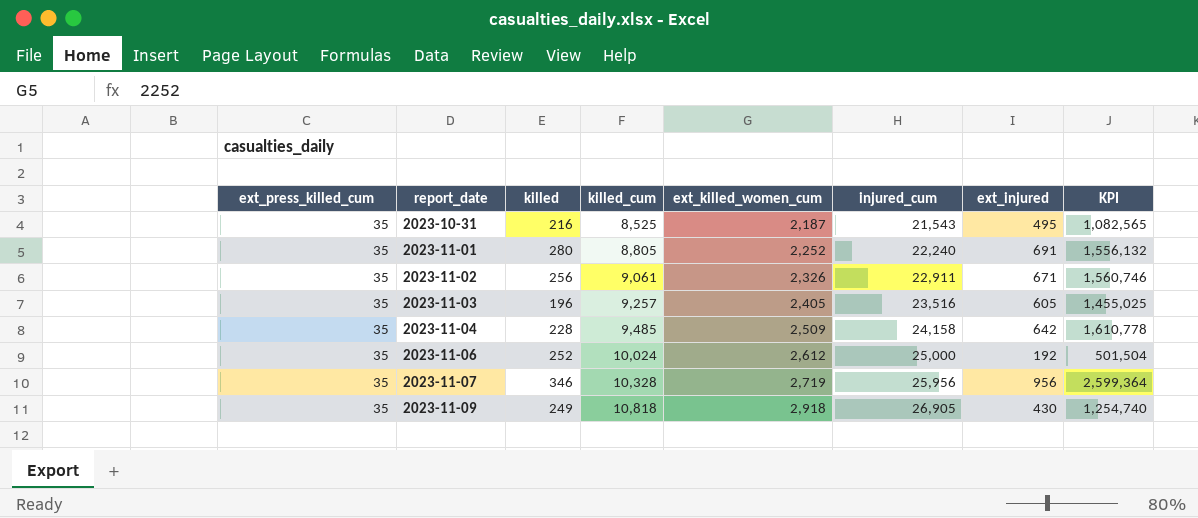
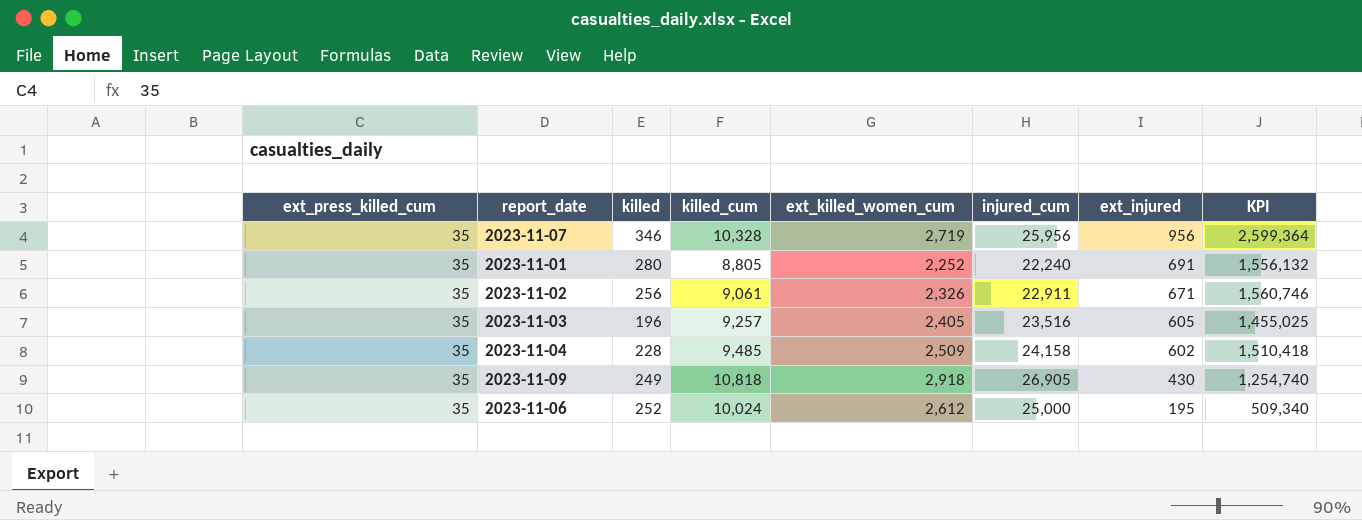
row order: report_date ascending -> ext_injured descending
row 2023-10-31: 35 | 216 | 8,525 | 2,187 | 21,543 | 495 | 1,082,565 -> none
2023-11-04 | ext_injured: 642 -> 602
2023-11-04 | KPI: 1,610,778 -> 1,510,418
2023-11-06 | ext_injured: 192 -> 195
2023-11-06 | KPI: 501,504 -> 509,340

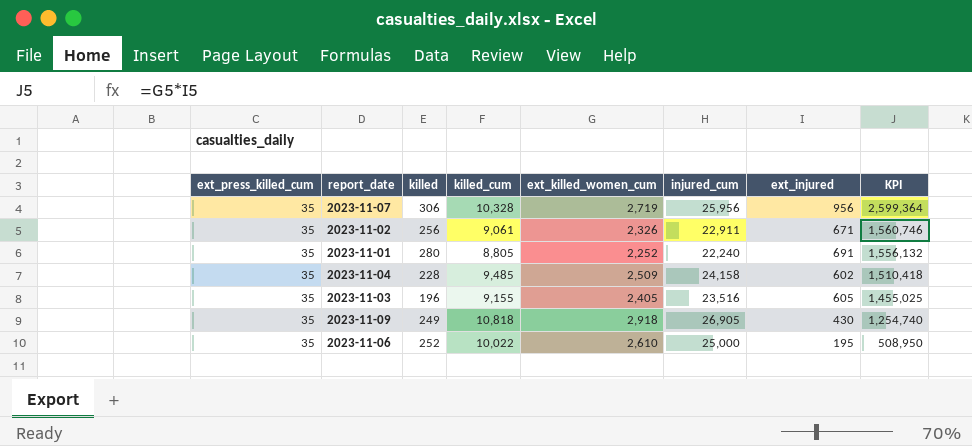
row order: ext_injured descending -> KPI descending
2023-11-07 | killed: 346 -> 306
2023-11-03 | killed_cum: 9,257 -> 9,155
2023-11-06 | killed_cum: 10,024 -> 10,022
2023-11-06 | ext_killed_women_cum: 2,612 -> 2,610
2023-11-06 | KPI: 509,340 -> 508,950

